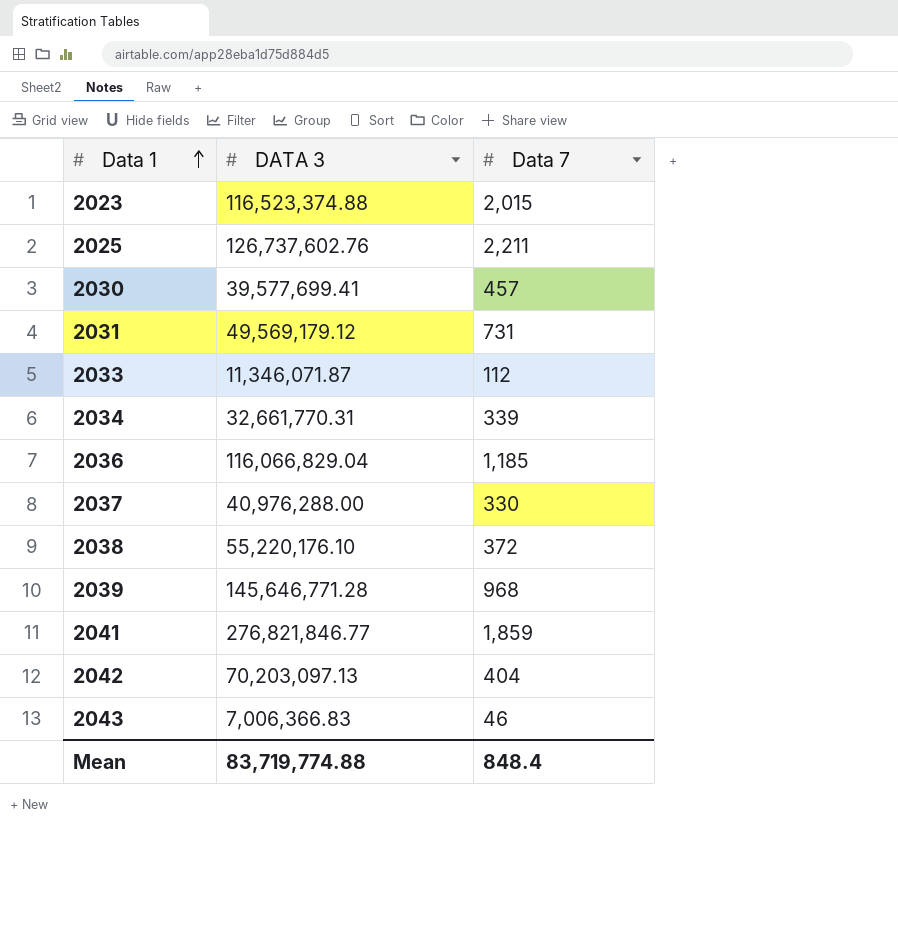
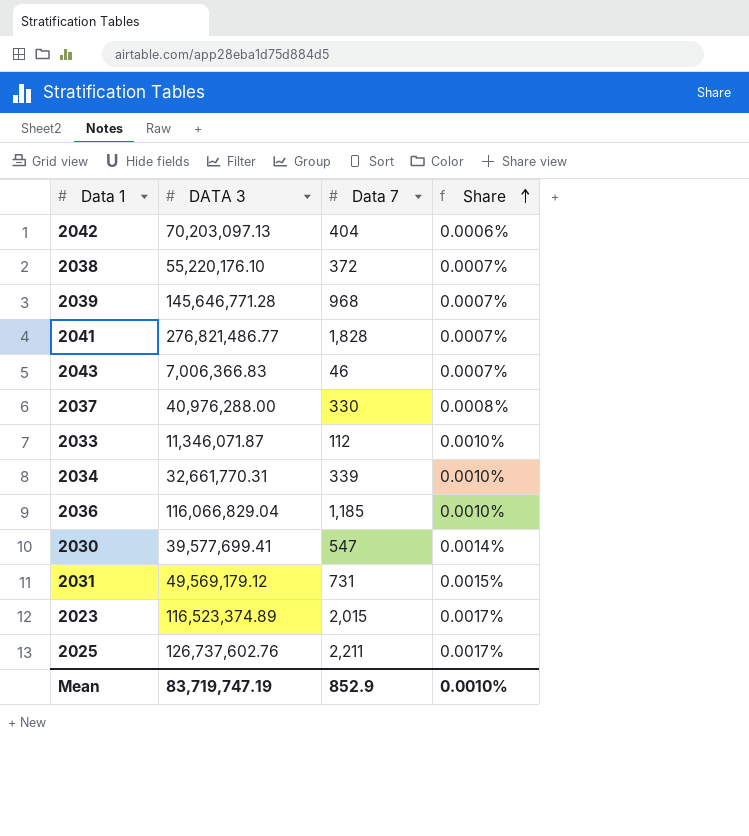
row order: Data 1 ascending -> Share ascending
column Share | formula: none -> [Data 7] / [DATA 3]
2041 | DATA 3: 276,821,846.77 -> 276,821,486.77
2041 | Data 7: 1,859 -> 1,828
2030 | Data 7: 457 -> 547
2023 | DATA 3: 116,523,374.88 -> 116,523,374.89
Mean | DATA 3: 83,719,774.88 -> 83,719,747.19
Mean | Data 7: 848.4 -> 852.9

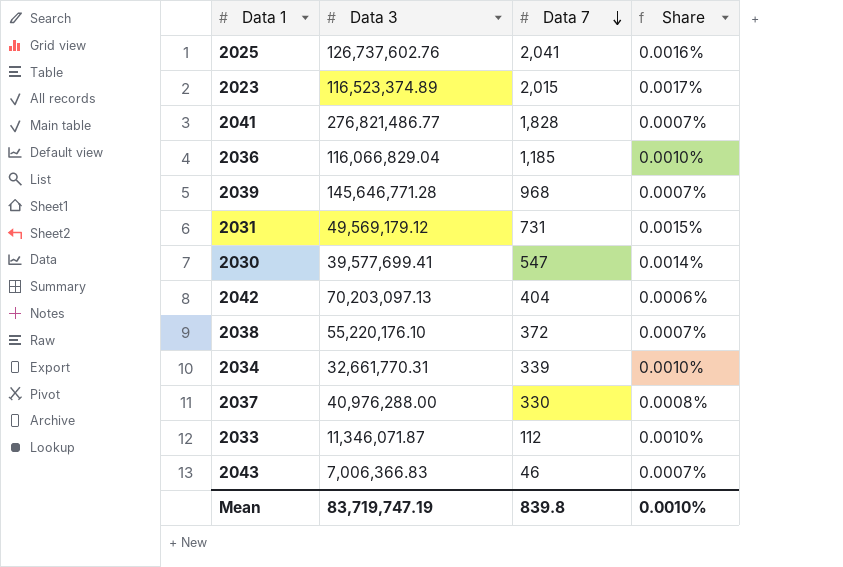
row order: Share ascending -> Data 7 descending
column name: DATA 3 -> Data 3
2025 | Data 7: 2,211 -> 2,041
2025 | Share: 0.0017% -> 0.0016%
Mean | Data 7: 852.9 -> 839.8

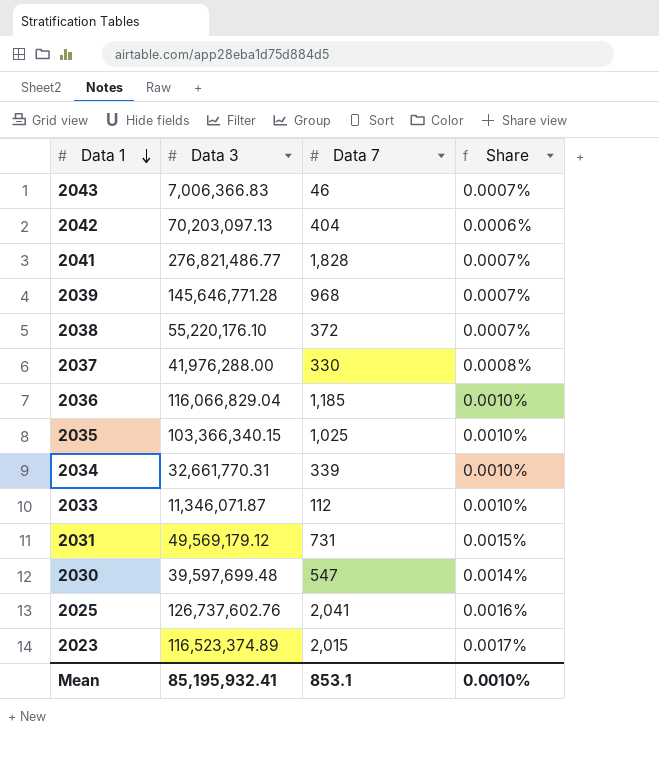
row order: Data 7 descending -> Data 1 descending
2037 | Data 3: 40,976,288.00 -> 41,976,288.00
row 2035: none -> 103,366,340.15 | 1,025 | 0.0010%
2030 | Data 3: 39,577,699.41 -> 39,597,699.48
Mean | Data 3: 83,719,747.19 -> 85,195,932.41
Mean | Data 7: 839.8 -> 853.1

